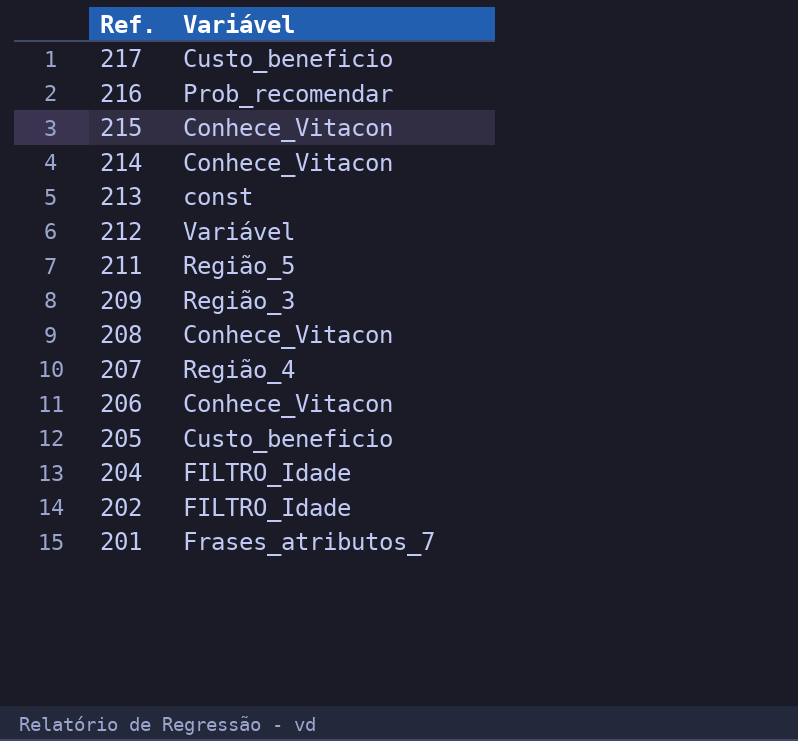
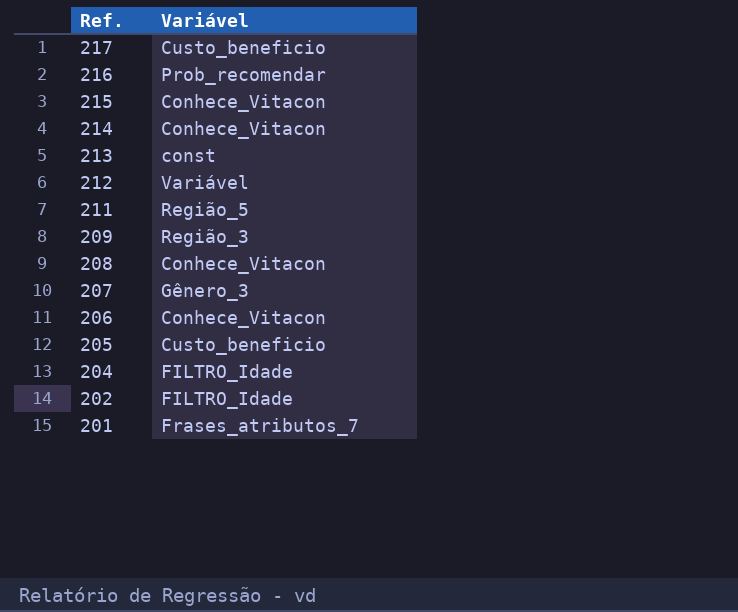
207 | Variável: Região_4 -> Gênero_3

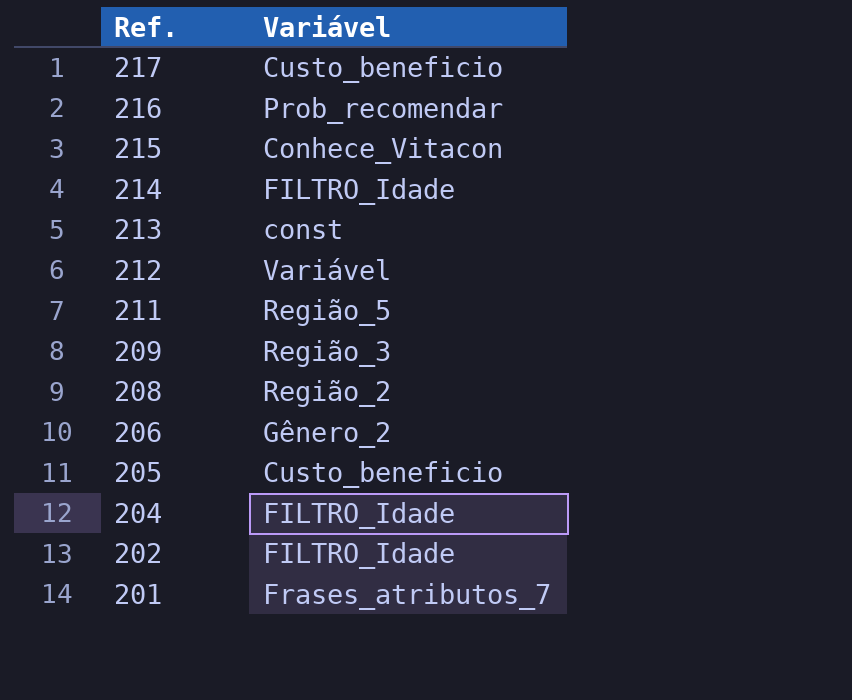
row 207: Gênero_3 -> none
214 | Variável: Conhece_Vitacon -> FILTRO_Idade
208 | Variável: Conhece_Vitacon -> Região_2
206 | Variável: Conhece_Vitacon -> Gênero_2

